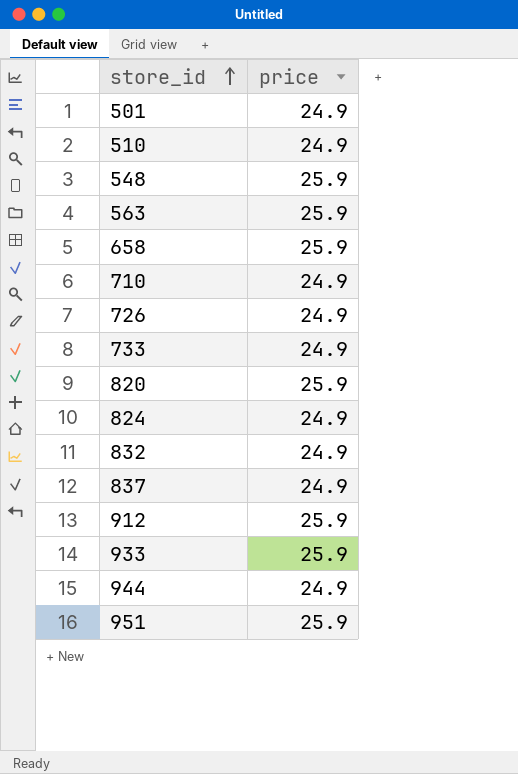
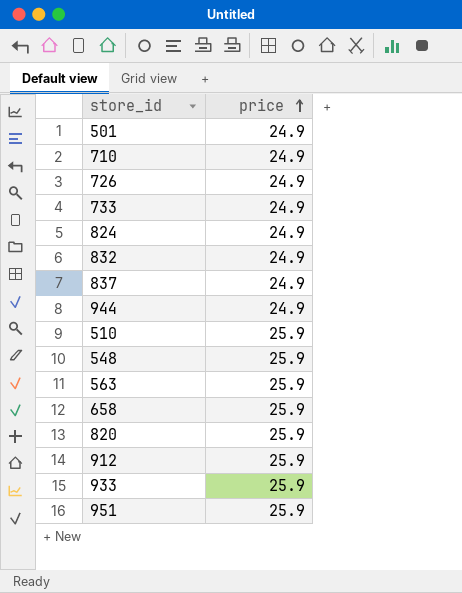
row order: store_id ascending -> price ascending
510 | price: 24.9 -> 25.9

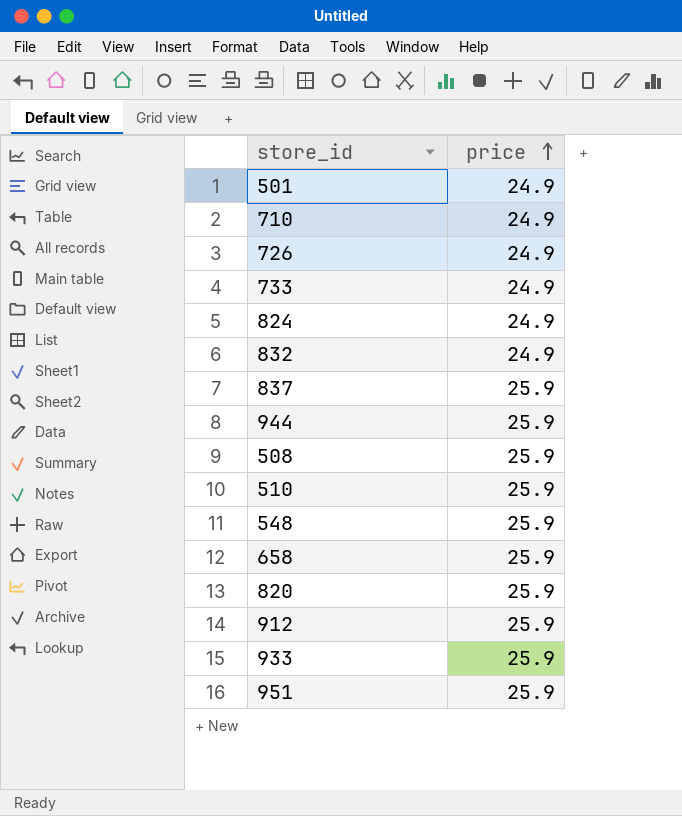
row 563: 25.9 -> none
837 | price: 24.9 -> 25.9
944 | price: 24.9 -> 25.9
row 508: none -> 25.9

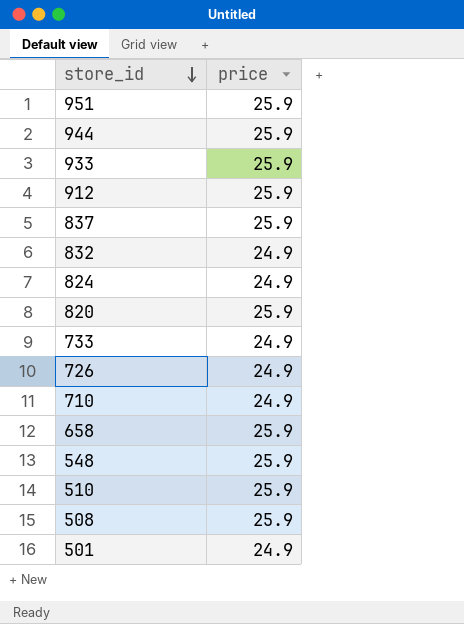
row order: price ascending -> store_id descending

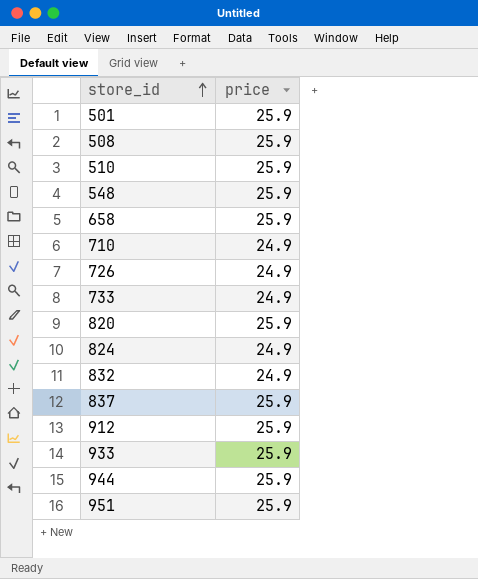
row order: store_id descending -> store_id ascending
501 | price: 24.9 -> 25.9

